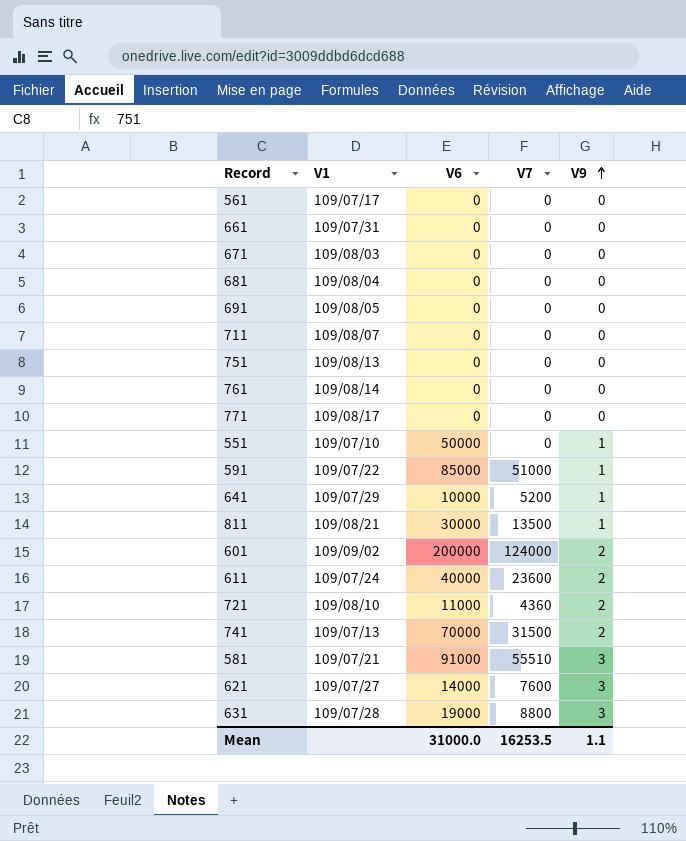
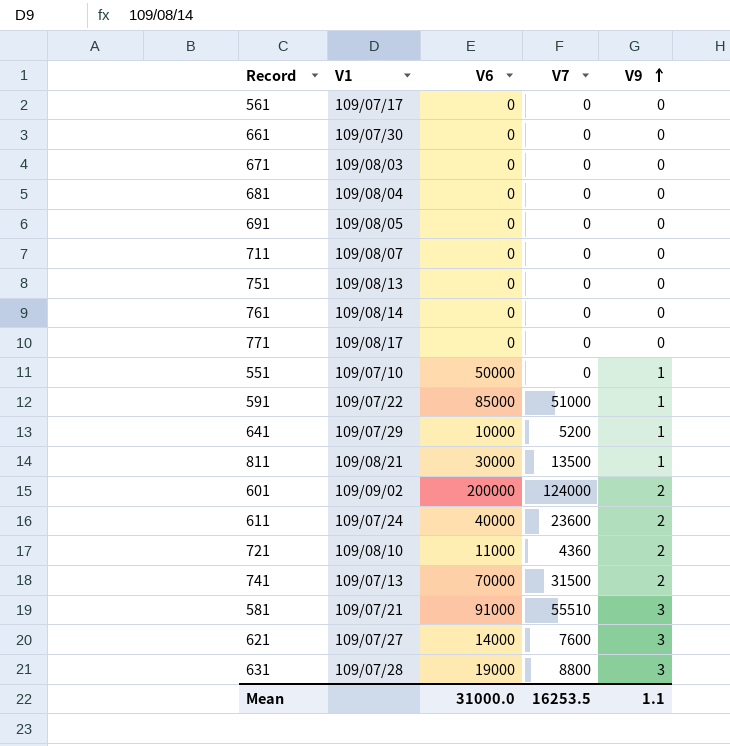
661 | V1: 109/07/31 -> 109/07/30

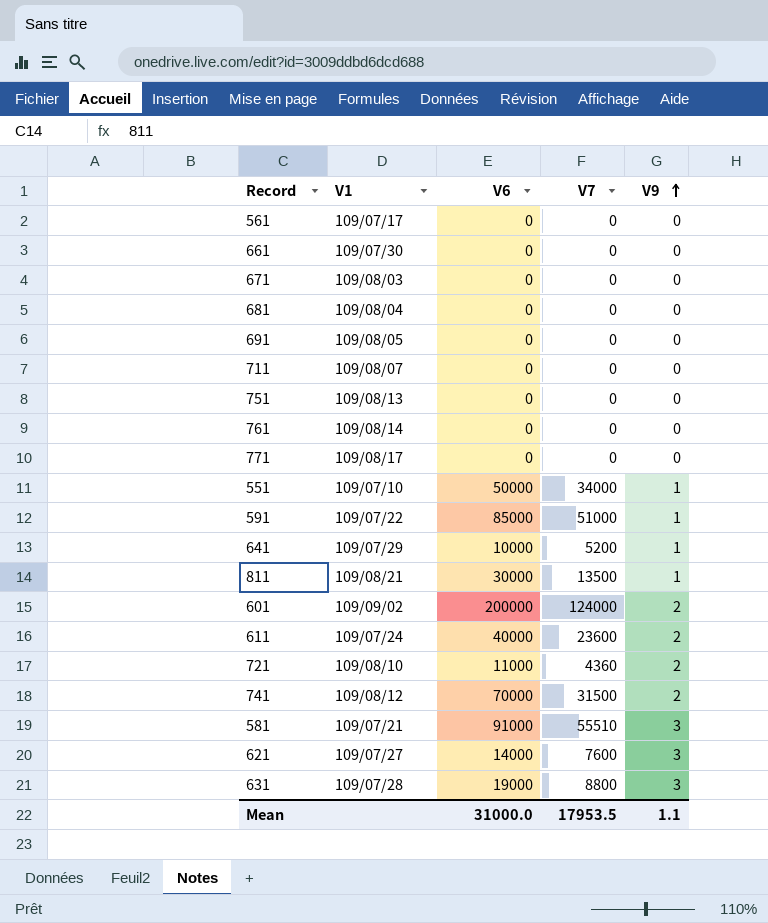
551 | V7: 0 -> 34000
741 | V1: 109/07/13 -> 109/08/12
Mean | V7: 16253.5 -> 17953.5

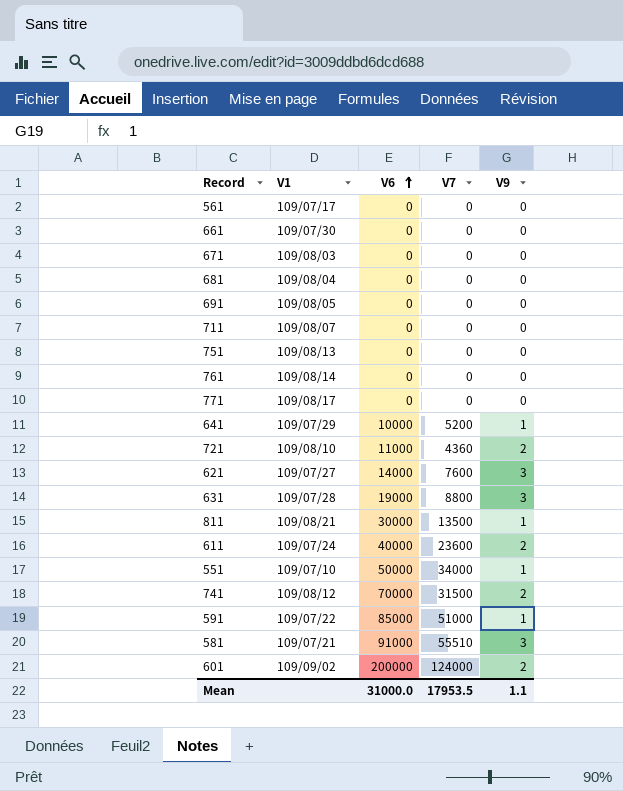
row order: V9 ascending -> V6 ascending

